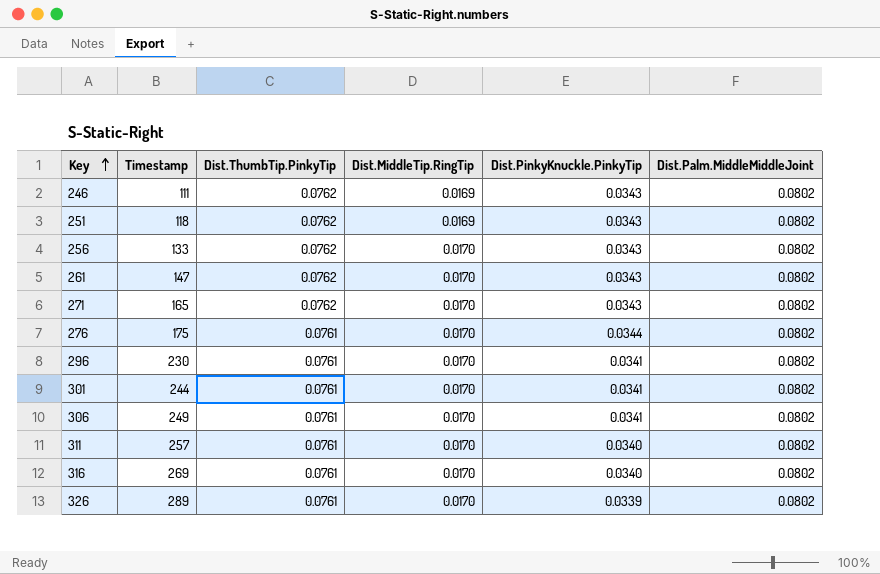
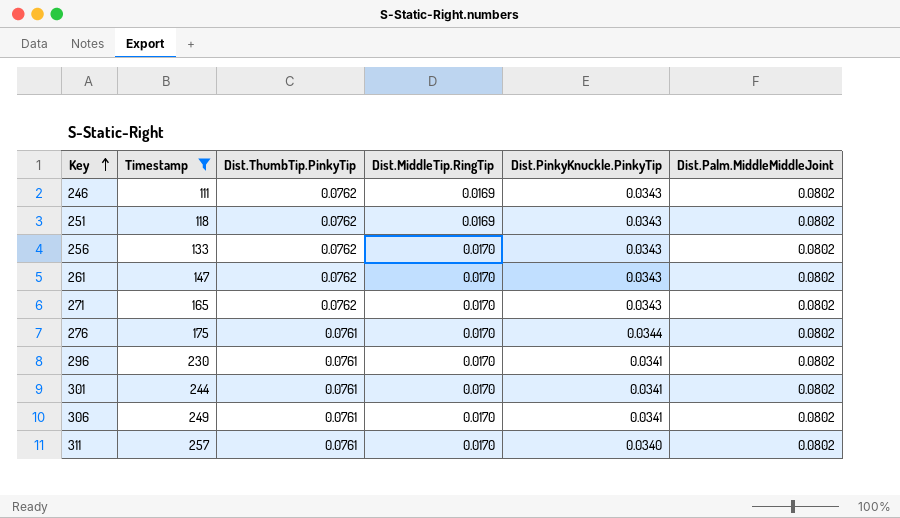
filter: none -> Timestamp <= 257

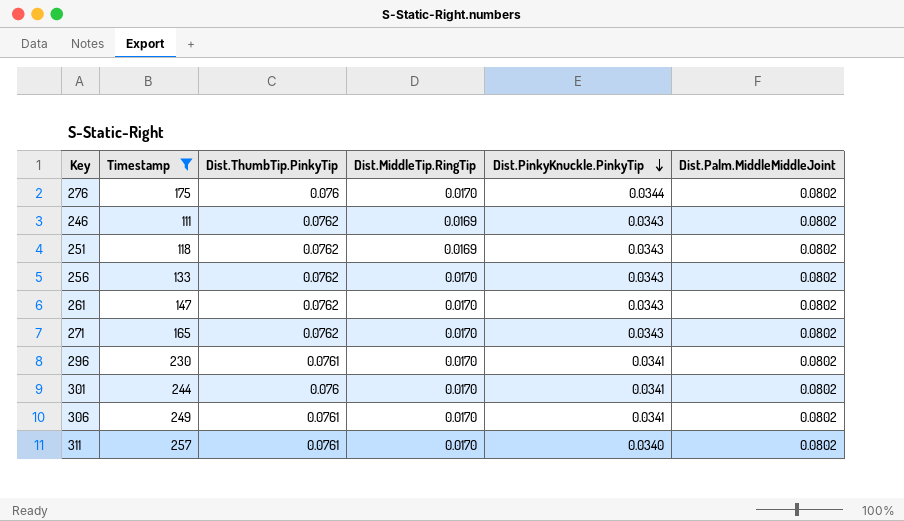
row order: Key ascending -> Dist.PinkyKnuckle.PinkyTip descending
276 | Dist.ThumbTip.PinkyTip: 0.0761 -> 0.076
301 | Dist.ThumbTip.PinkyTip: 0.0761 -> 0.076

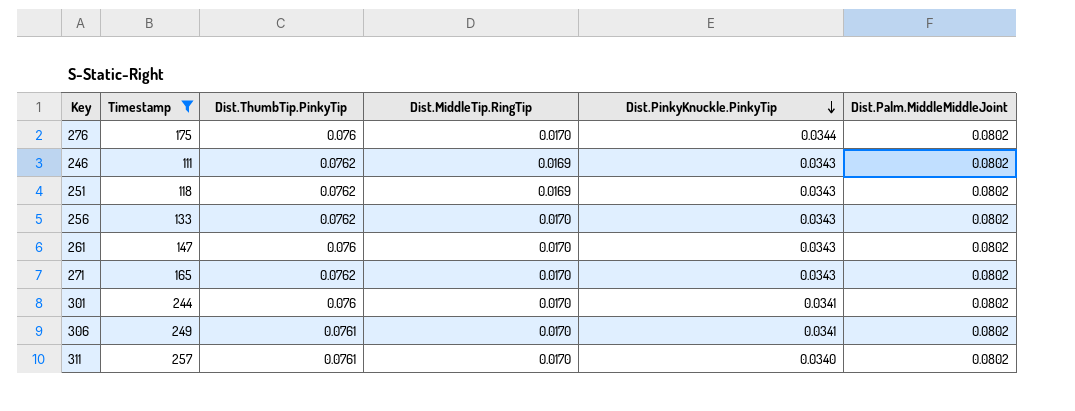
row 296: 230 | 0.0761 | 0.0170 | 0.0341 | 0.0802 -> none
261 | Dist.ThumbTip.PinkyTip: 0.0762 -> 0.076

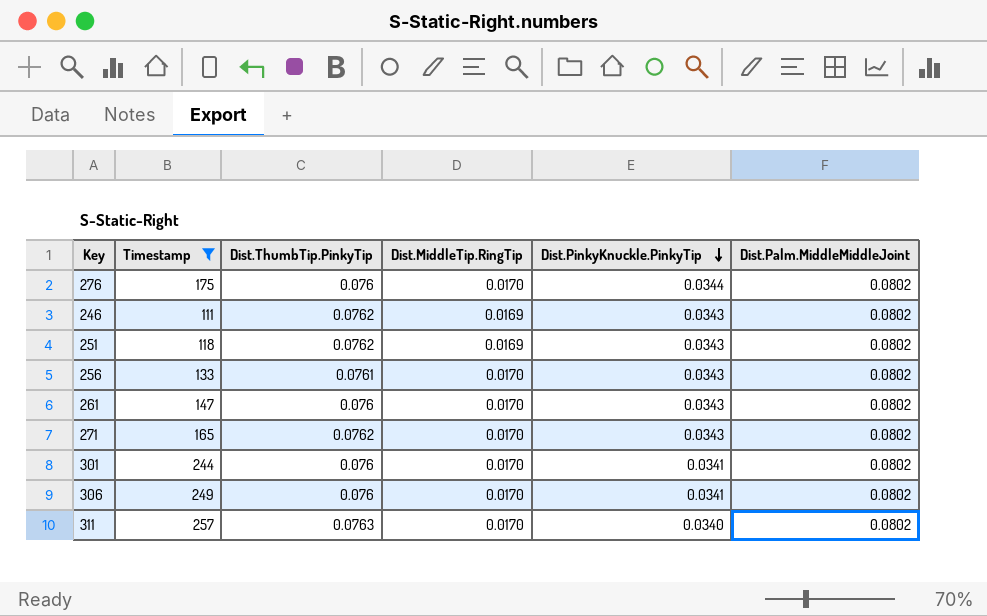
256 | Dist.ThumbTip.PinkyTip: 0.0762 -> 0.0761
306 | Dist.ThumbTip.PinkyTip: 0.0761 -> 0.076
311 | Dist.ThumbTip.PinkyTip: 0.0761 -> 0.0763

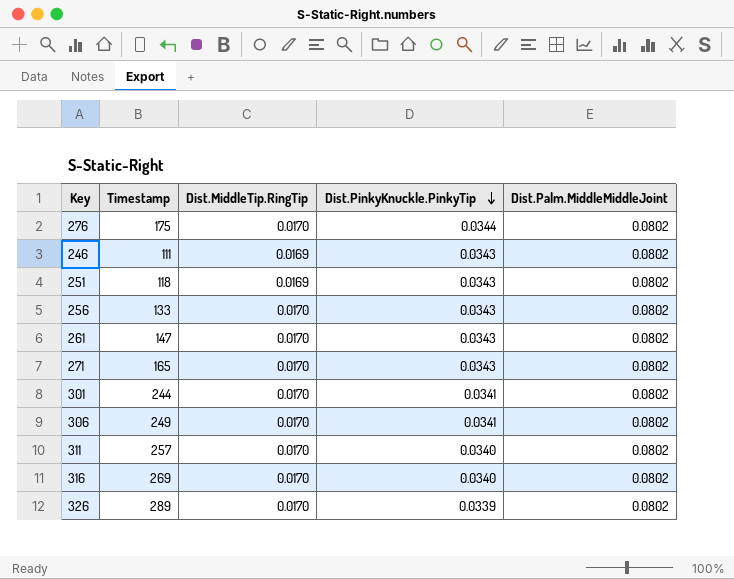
filter: Timestamp <= 257 -> none
column Dist.ThumbTip.PinkyTip | position: 3 -> none

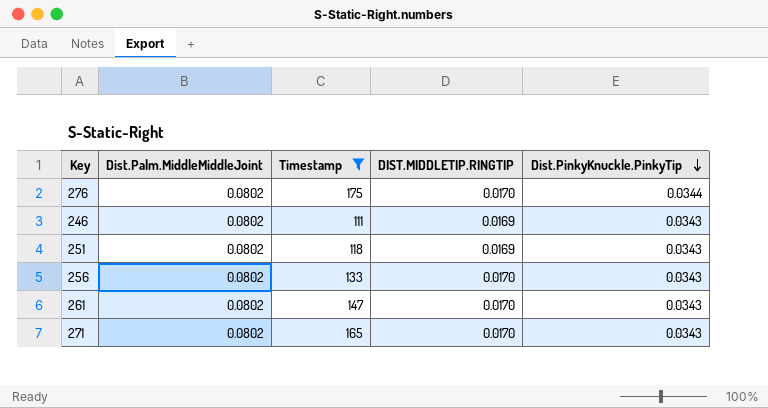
filter: none -> Timestamp <= 175
column Dist.Palm.MiddleMiddleJoint | position: 5 -> 2
column name: Dist.MiddleTip.RingTip -> DIST.MIDDLETIP.RINGTIP

